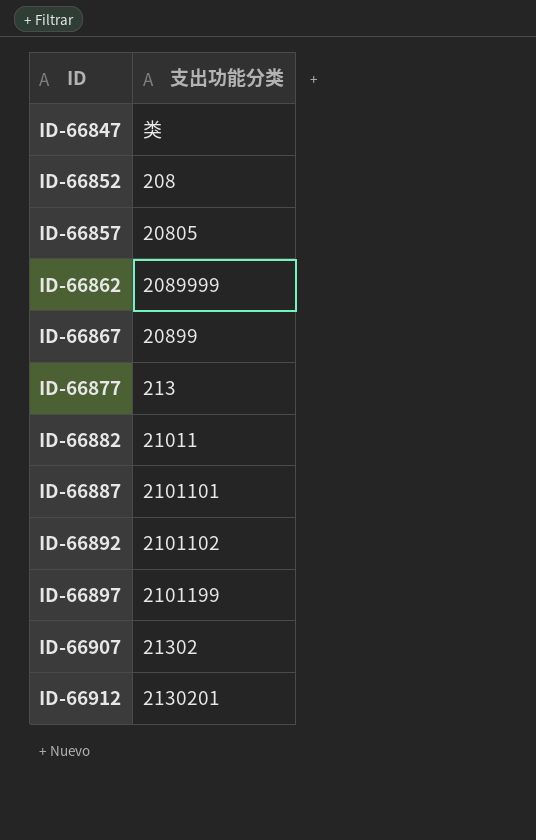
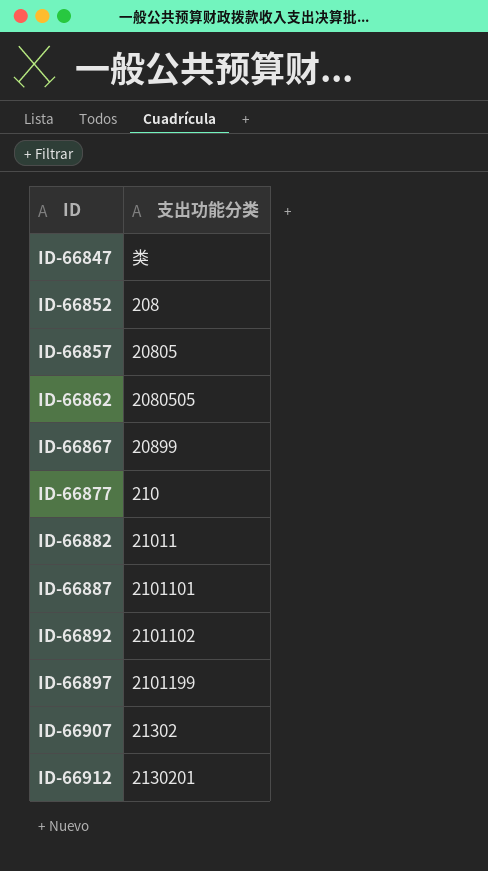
ID-66862 | 支出功能分类: 2089999 -> 2080505
ID-66877 | 支出功能分类: 213 -> 210

